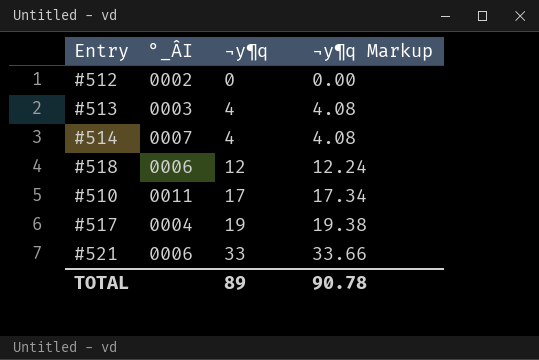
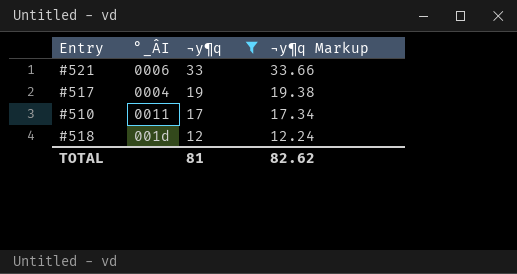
filter: none -> ¬y¶q >= 12
row order: ¬y¶q ascending -> ¬y¶q descending
#518 | °_ÂI: 0006 -> 001d
TOTAL | ¬y¶q: 89 -> 81
TOTAL | ¬y¶q Markup: 90.78 -> 82.62

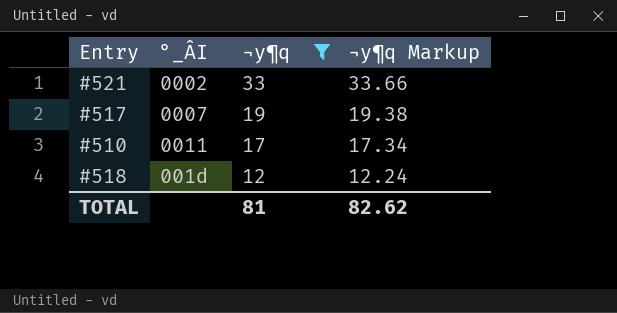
#521 | °_ÂI: 0006 -> 0002
#517 | °_ÂI: 0004 -> 0007

